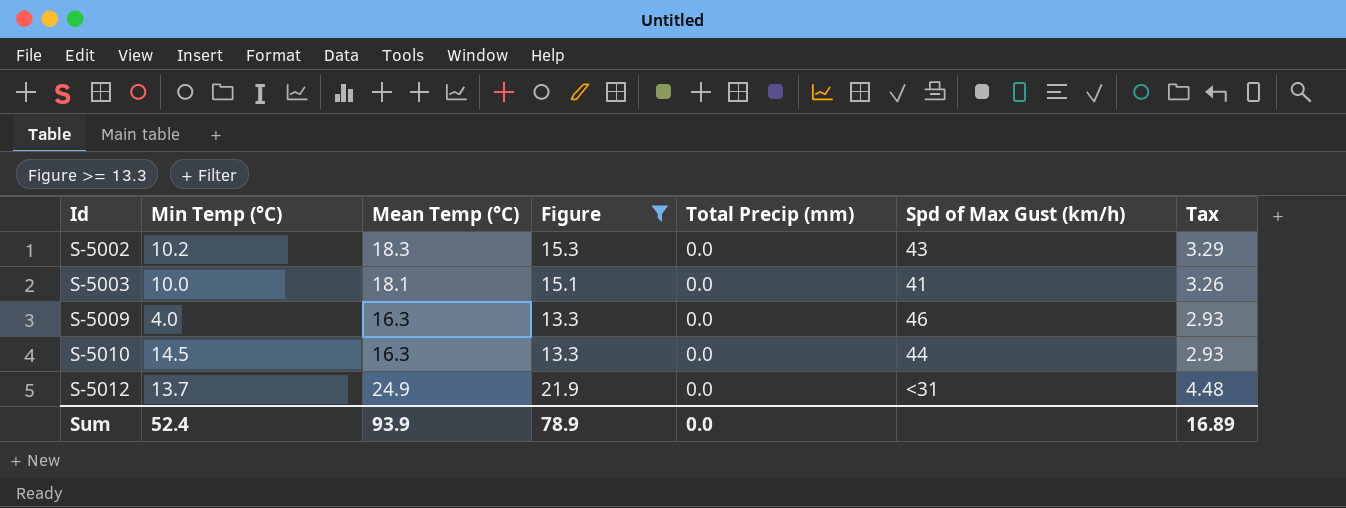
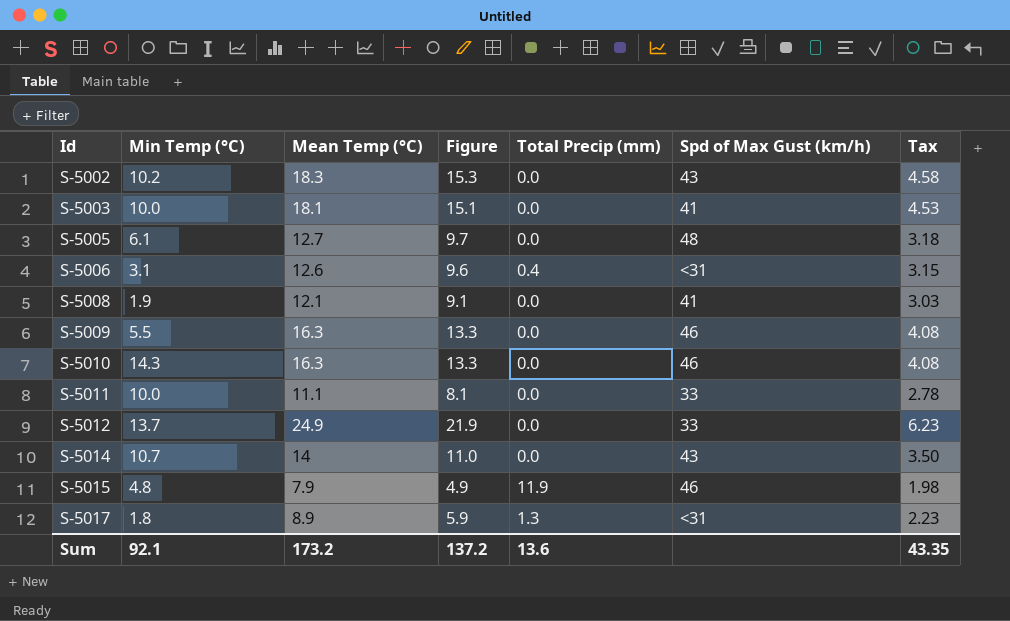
filter: Figure >= 13.3 -> none
column Tax | formula: [Mean Temp (°C)] * 0.18 -> [Mean Temp (°C)] * 0.25
S-5009 | Min Temp (°C): 4.0 -> 5.5
S-5010 | Min Temp (°C): 14.5 -> 14.3
S-5010 | Spd of Max Gust (km/h): 44 -> 46
S-5012 | Spd of Max Gust (km/h): <31 -> 33
Sum | Min Temp (°C): 52.4 -> 92.1
Sum | Mean Temp (°C): 93.9 -> 173.2
Sum | Figure: 78.9 -> 137.2
Sum | Total Precip (mm): 0.0 -> 13.6
Sum | Tax: 16.89 -> 43.35

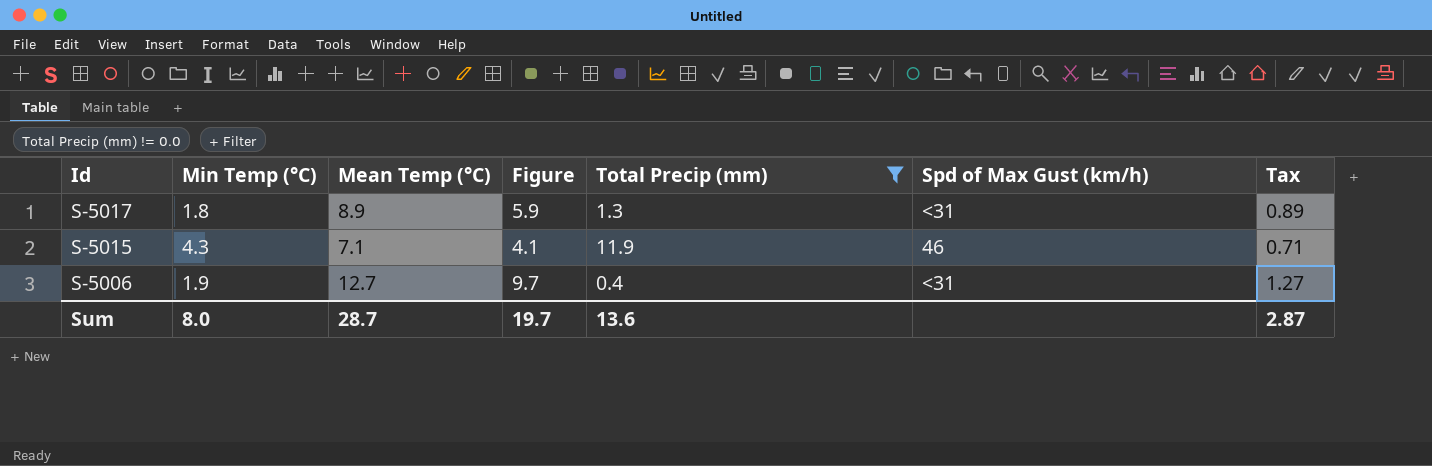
filter: none -> Total Precip (mm) != 0.0
row order: Id ascending -> Id descending
column Tax | formula: [Mean Temp (°C)] * 0.25 -> [Mean Temp (°C)] * 0.1
S-5015 | Min Temp (°C): 4.8 -> 4.3
S-5015 | Mean Temp (°C): 7.9 -> 7.1
S-5015 | Figure: 4.9 -> 4.1
S-5006 | Min Temp (°C): 3.1 -> 1.9
S-5006 | Mean Temp (°C): 12.6 -> 12.7
S-5006 | Figure: 9.6 -> 9.7
Sum | Min Temp (°C): 92.1 -> 8.0
Sum | Mean Temp (°C): 173.2 -> 28.7
Sum | Figure: 137.2 -> 19.7
Sum | Tax: 43.35 -> 2.87

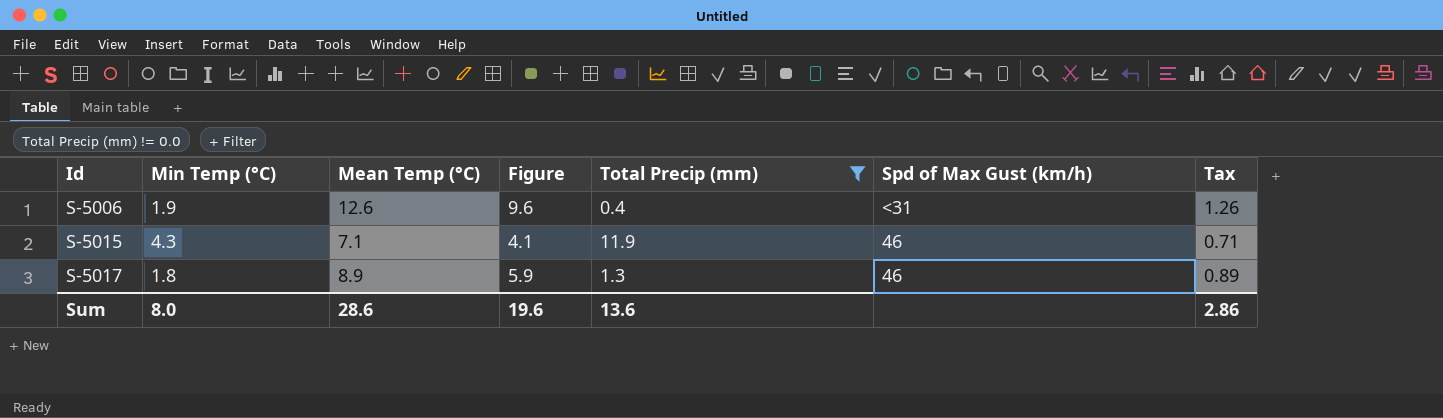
row order: Id descending -> Id ascending
S-5006 | Mean Temp (°C): 12.7 -> 12.6
S-5006 | Figure: 9.7 -> 9.6
S-5006 | Tax: 1.27 -> 1.26
S-5017 | Spd of Max Gust (km/h): <31 -> 46
Sum | Mean Temp (°C): 28.7 -> 28.6
Sum | Figure: 19.7 -> 19.6
Sum | Tax: 2.87 -> 2.86

